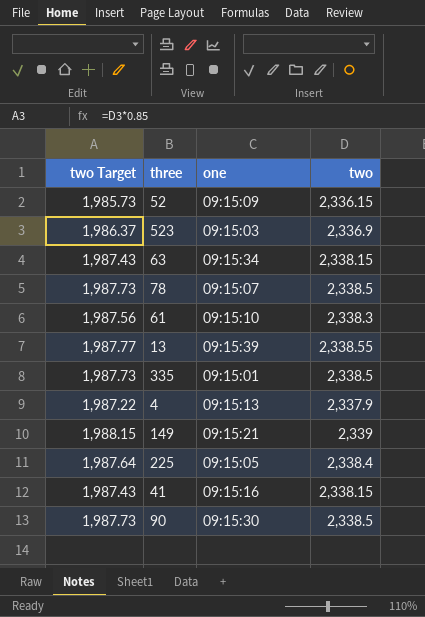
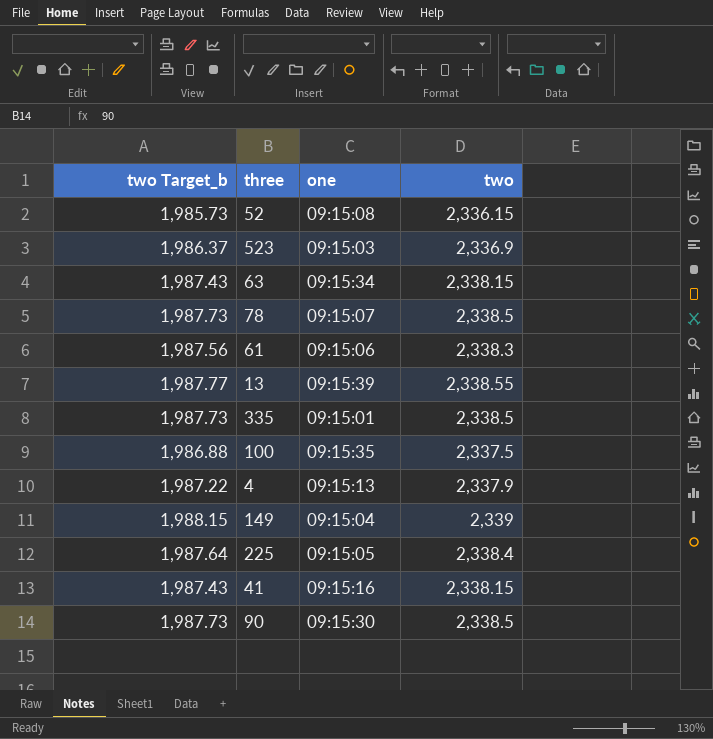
column name: two Target -> two Target_b
52 | one: 09:15:09 -> 09:15:08
61 | one: 09:15:10 -> 09:15:06
row 100: none -> 1,986.88 | 09:15:35 | 2,337.5
149 | one: 09:15:21 -> 09:15:04

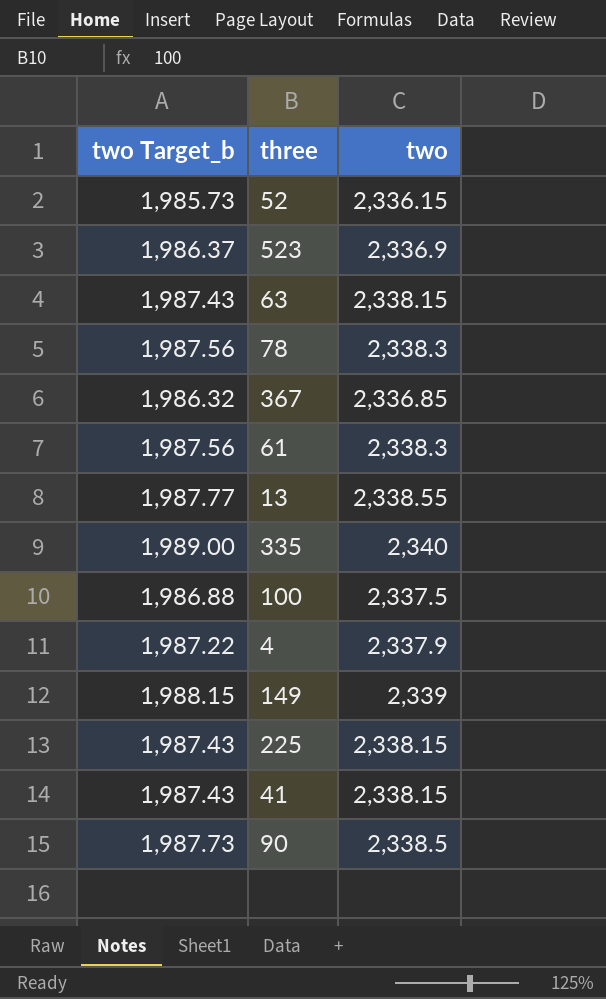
column one | position: 3 -> none
78 | two Target_b: 1,987.73 -> 1,987.56
78 | two: 2,338.5 -> 2,338.3
row 367: none -> 1,986.32 | 2,336.85
335 | two Target_b: 1,987.73 -> 1,989.00
335 | two: 2,338.5 -> 2,340
225 | two Target_b: 1,987.64 -> 1,987.43
225 | two: 2,338.4 -> 2,338.15

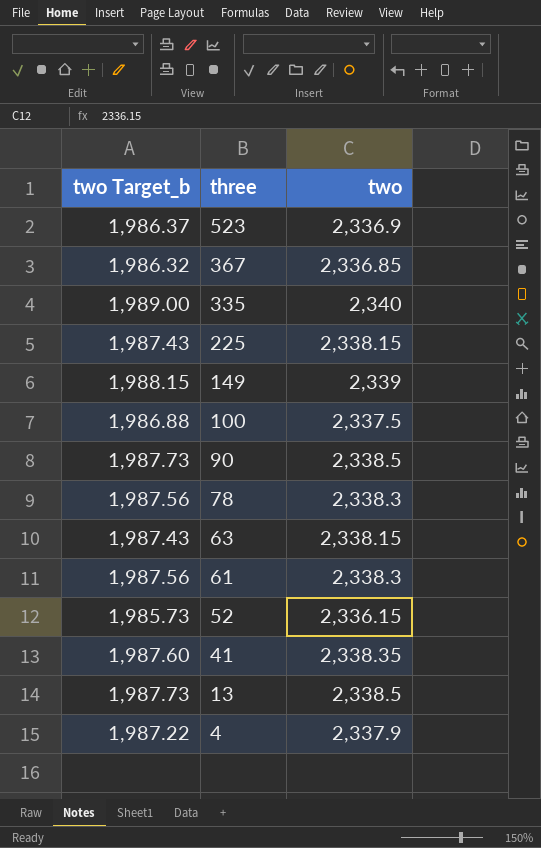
row order: none -> three descending
41 | two Target_b: 1,987.43 -> 1,987.60
41 | two: 2,338.15 -> 2,338.35
13 | two Target_b: 1,987.77 -> 1,987.73
13 | two: 2,338.55 -> 2,338.5

